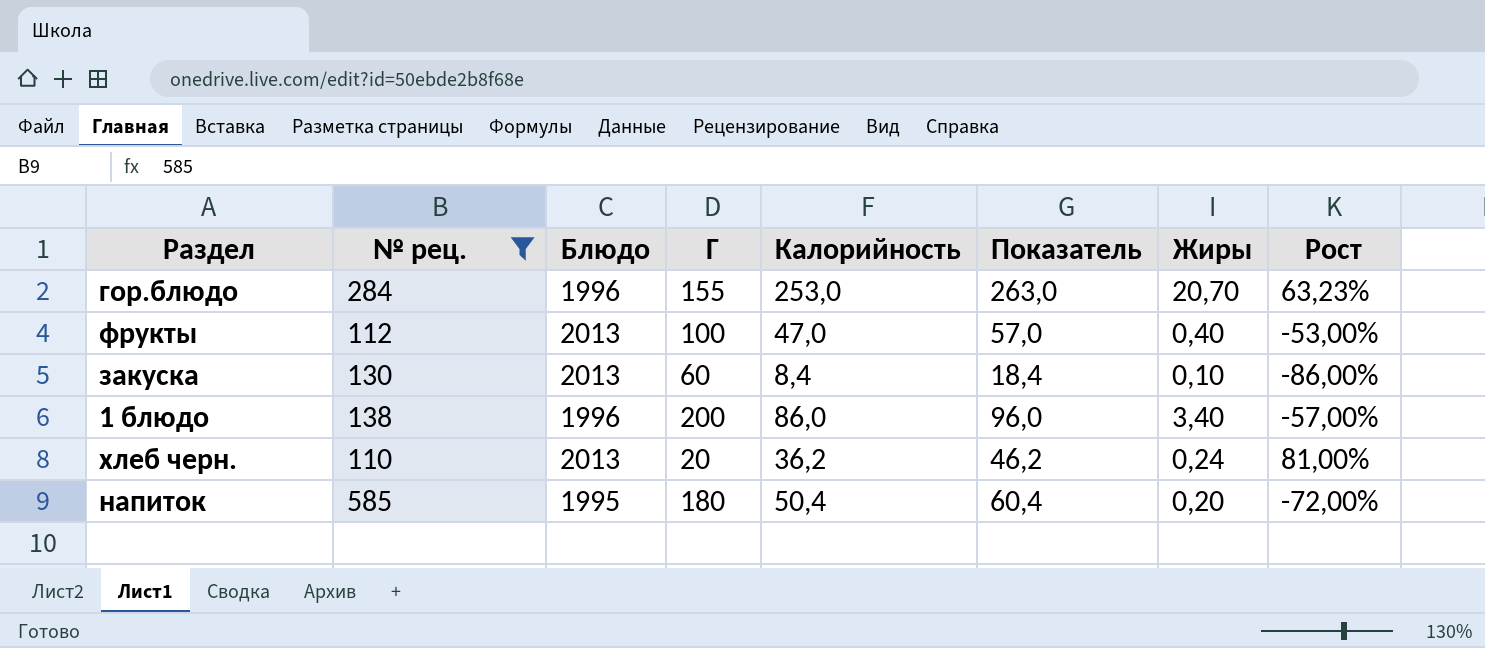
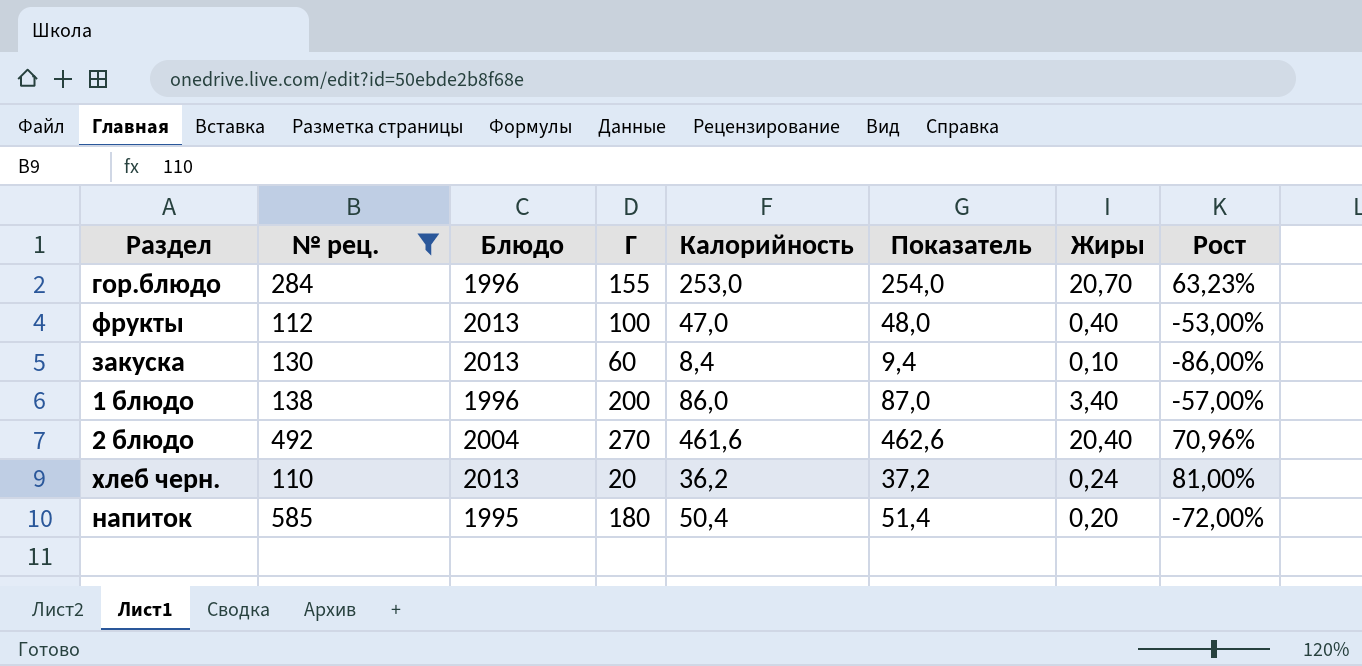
column Показатель | formula: [Калорийность] + 10 -> [Калорийность] + 1
row 2 блюдо: none -> 492 | 2004 | 270 | 461,6 | 462,6 | 20,40 | 70,96%

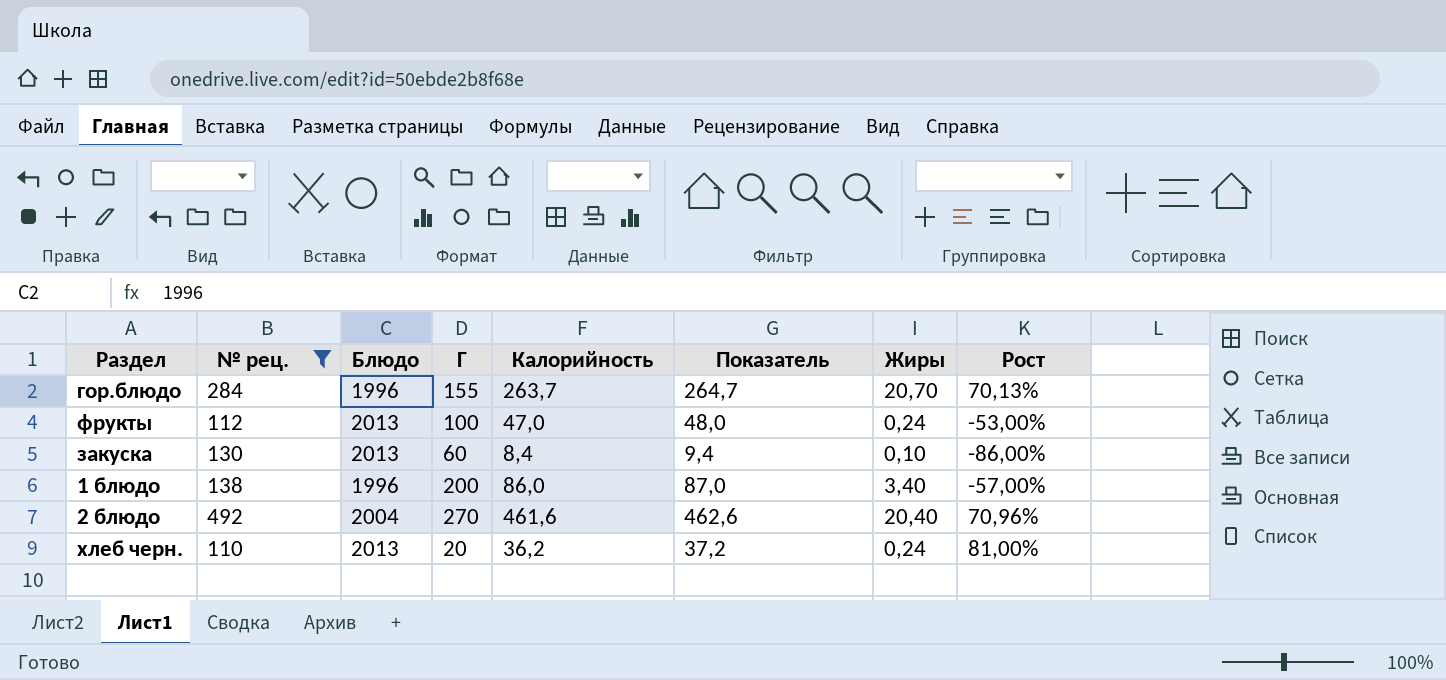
row напиток: 585 | 1995 | 180 | 50,4 | 51,4 | 0,20 | -72,00% -> none
гор.блюдо | Калорийность: 253,0 -> 263,7
гор.блюдо | Показатель: 254,0 -> 264,7
гор.блюдо | Рост: 63,23% -> 70,13%
фрукты | Жиры: 0,40 -> 0,24

